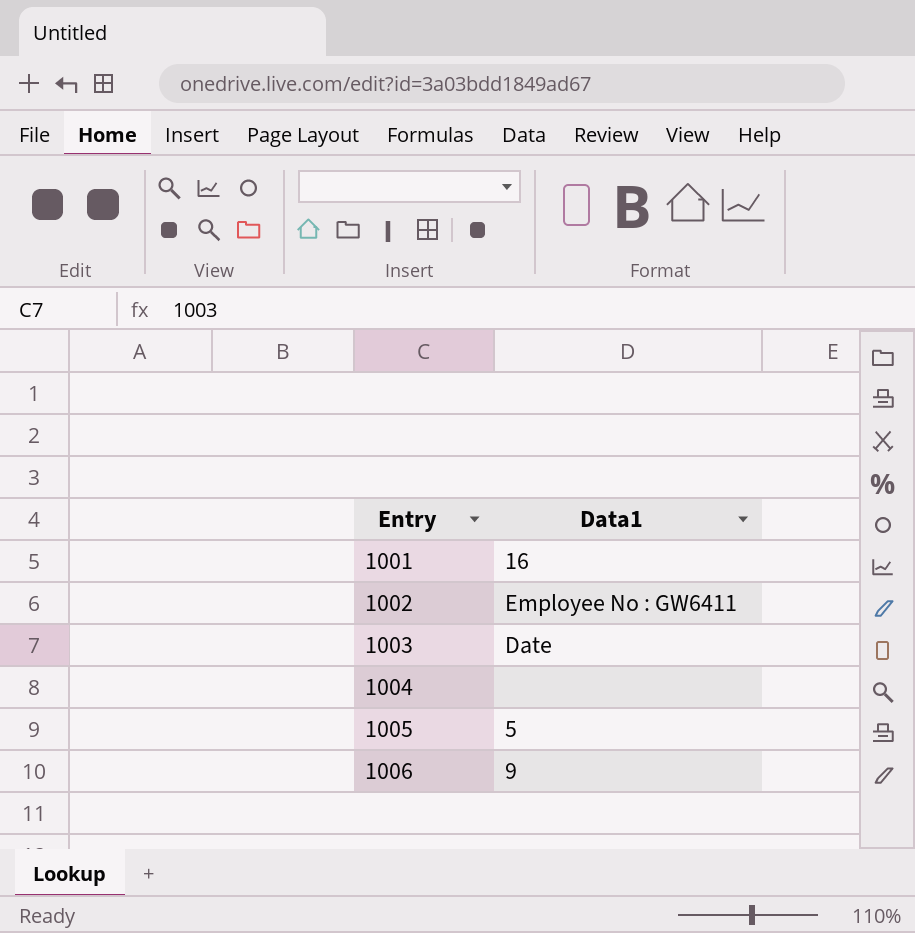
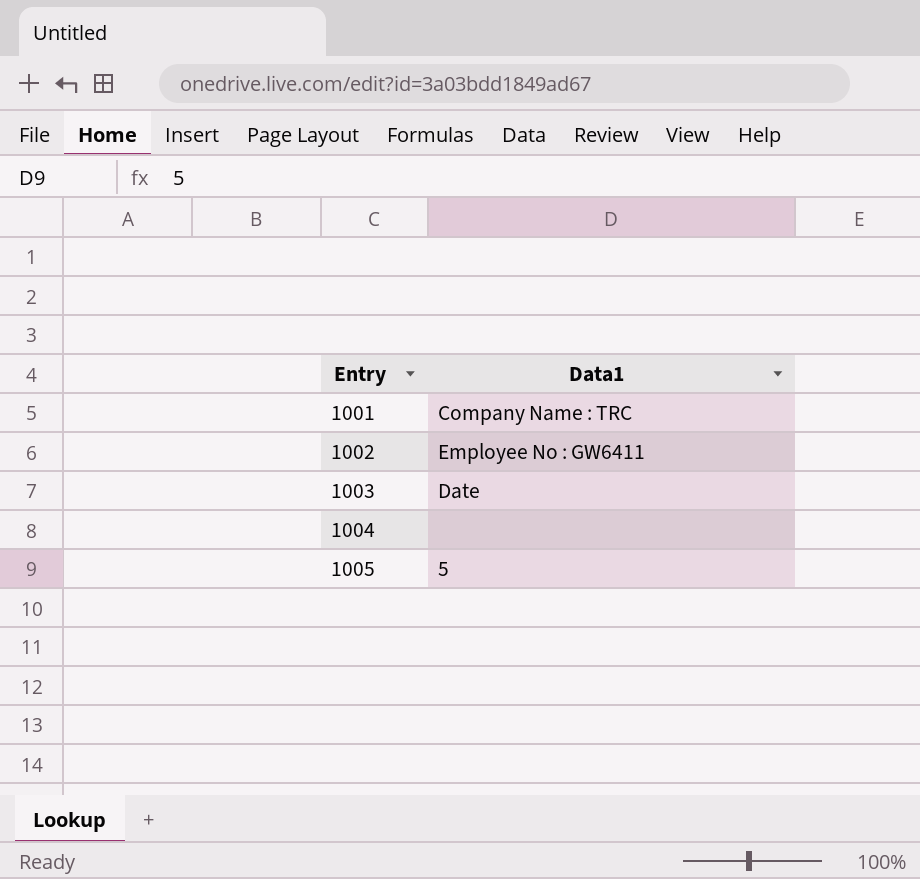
row 1006: 9 -> none
1001 | Data1: 16 -> Company Name : TRC

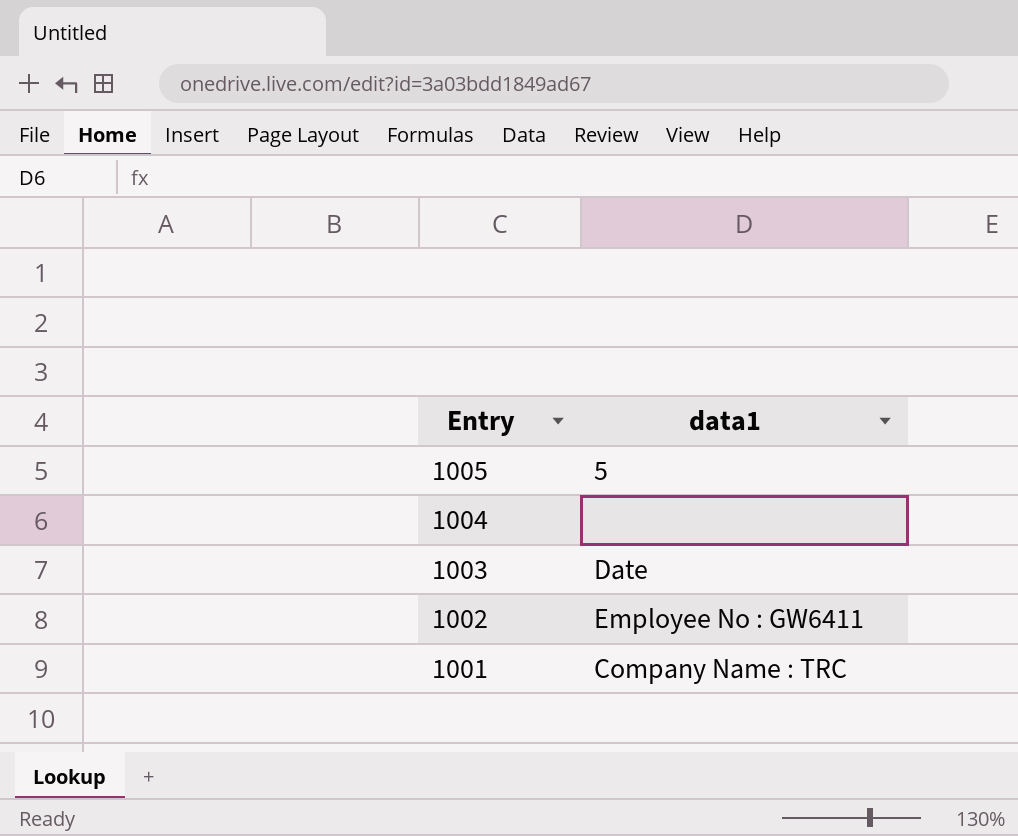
row order: Entry ascending -> Entry descending
column name: Data1 -> data1

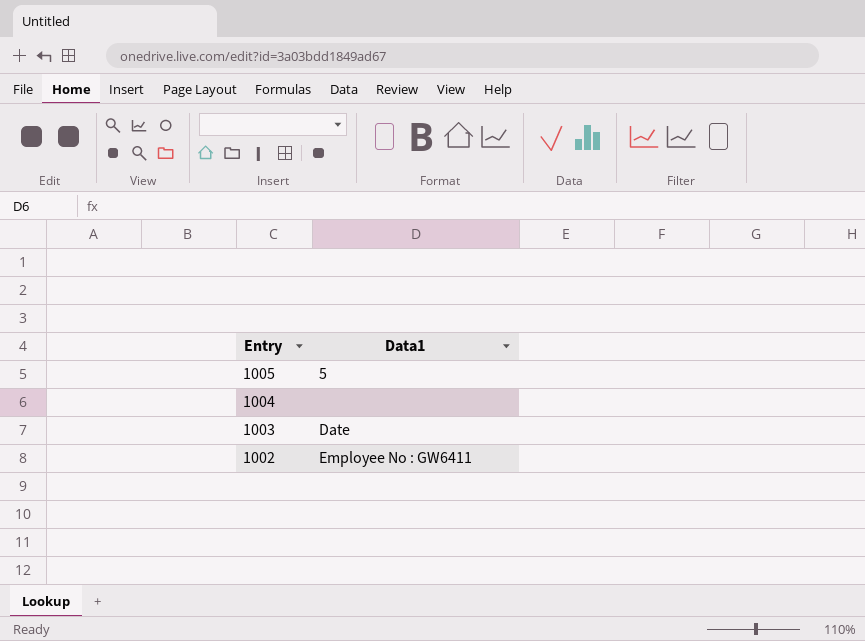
column name: data1 -> Data1
row 1001: Company Name : TRC -> none

